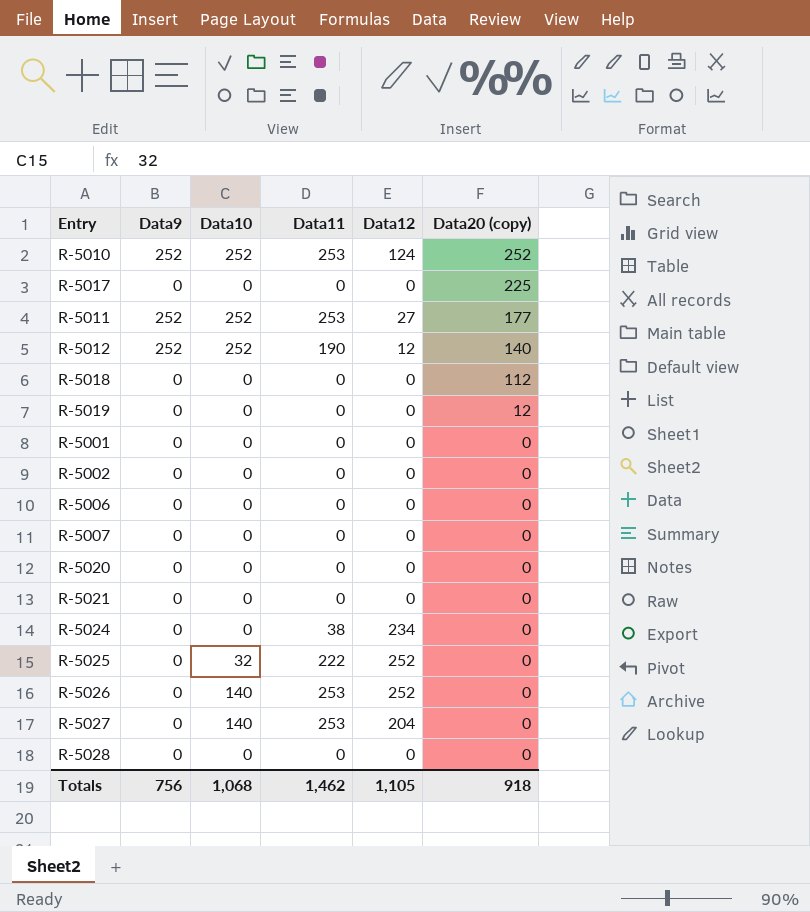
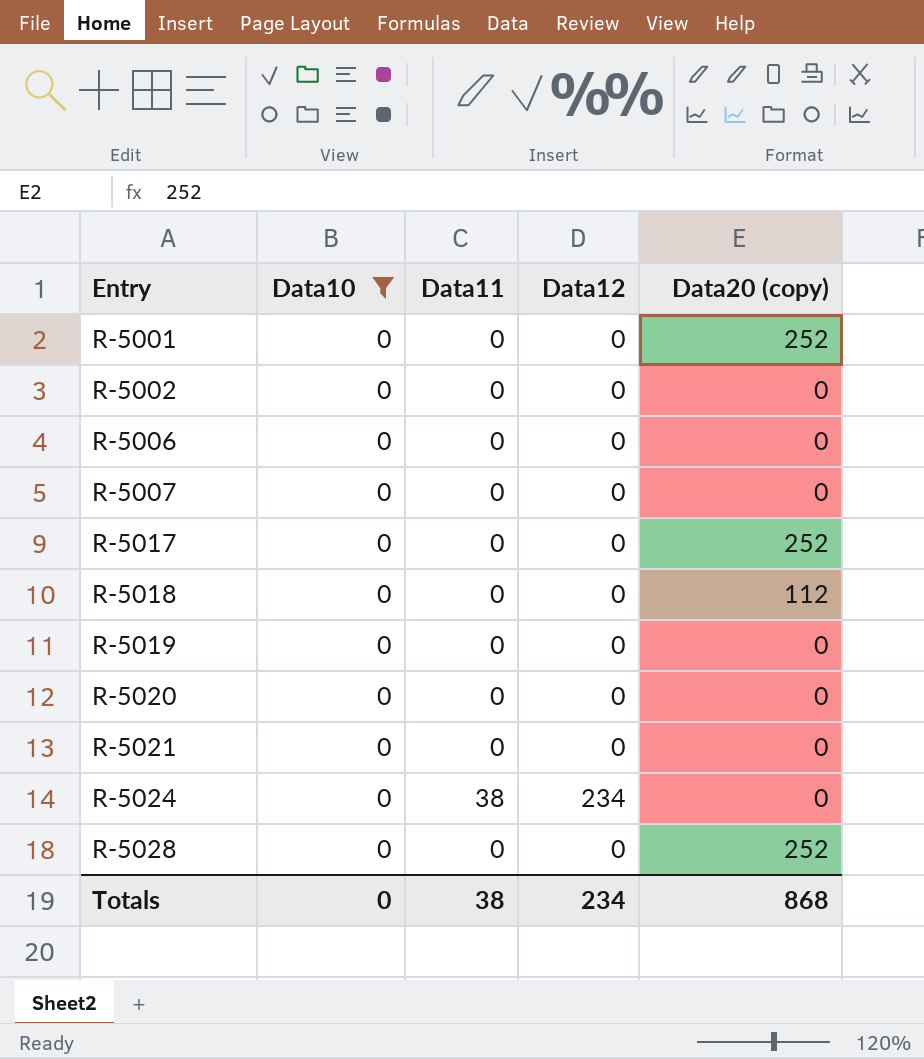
filter: none -> Data10 = 0
row order: Data20 (copy) descending -> Entry ascending
column Data9 | position: 2 -> none
R-5001 | Data20 (copy): 0 -> 252
R-5017 | Data20 (copy): 225 -> 252
R-5019 | Data20 (copy): 12 -> 0
R-5028 | Data20 (copy): 0 -> 252
Totals | Data10: 1,068 -> 0
Totals | Data11: 1,462 -> 38
Totals | Data12: 1,105 -> 234
Totals | Data20 (copy): 918 -> 868

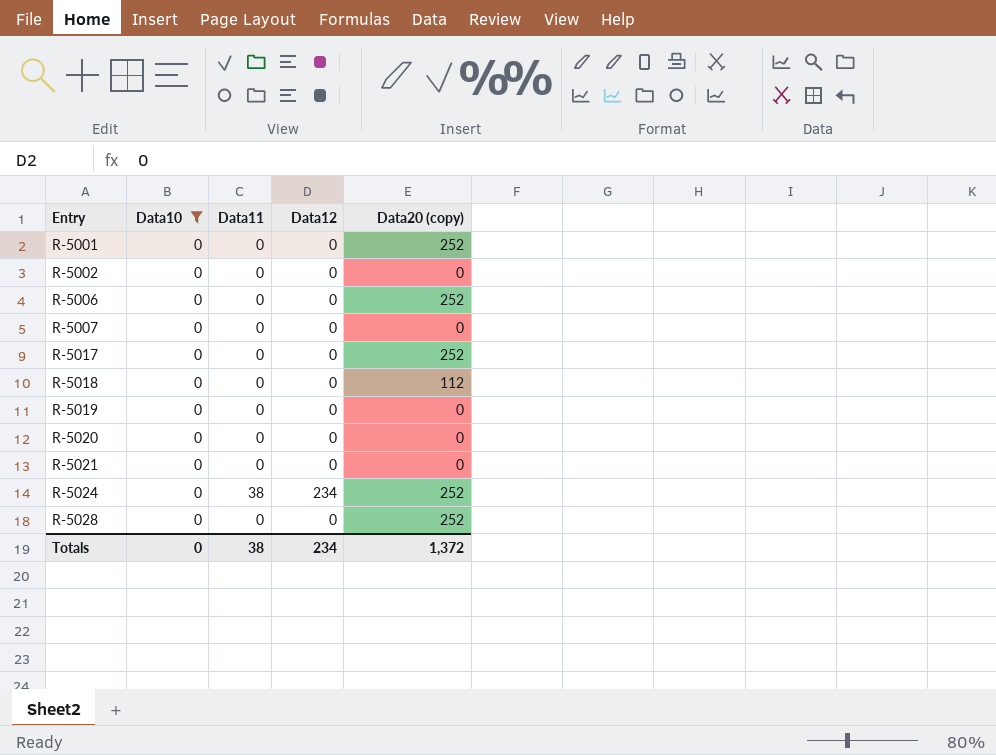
R-5006 | Data20 (copy): 0 -> 252
R-5024 | Data20 (copy): 0 -> 252
Totals | Data20 (copy): 868 -> 1,372

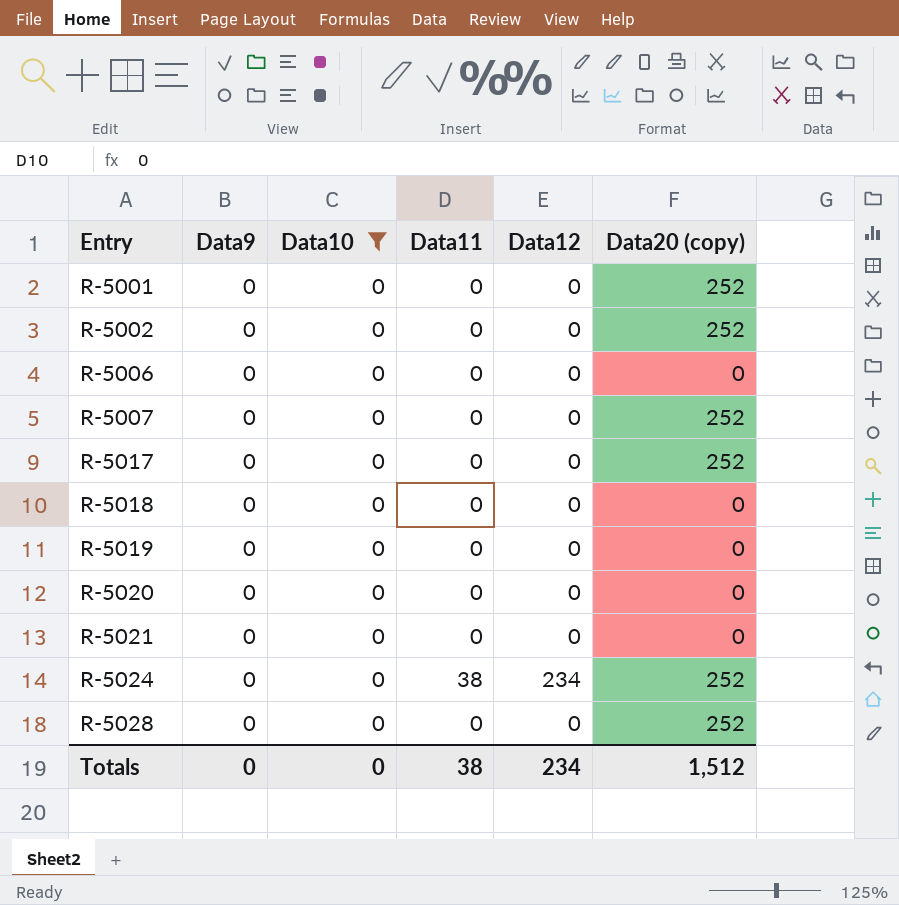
column Data9 | position: none -> 2
R-5002 | Data20 (copy): 0 -> 252
R-5006 | Data20 (copy): 252 -> 0
R-5007 | Data20 (copy): 0 -> 252
R-5018 | Data20 (copy): 112 -> 0
Totals | Data20 (copy): 1,372 -> 1,512

